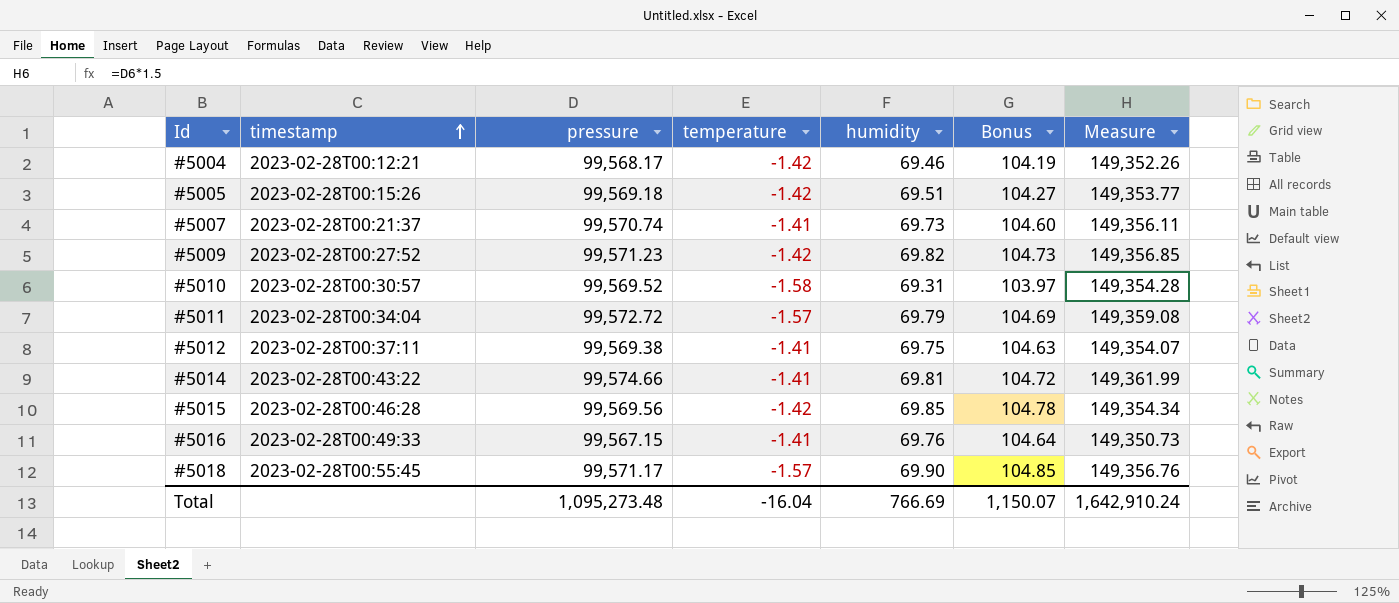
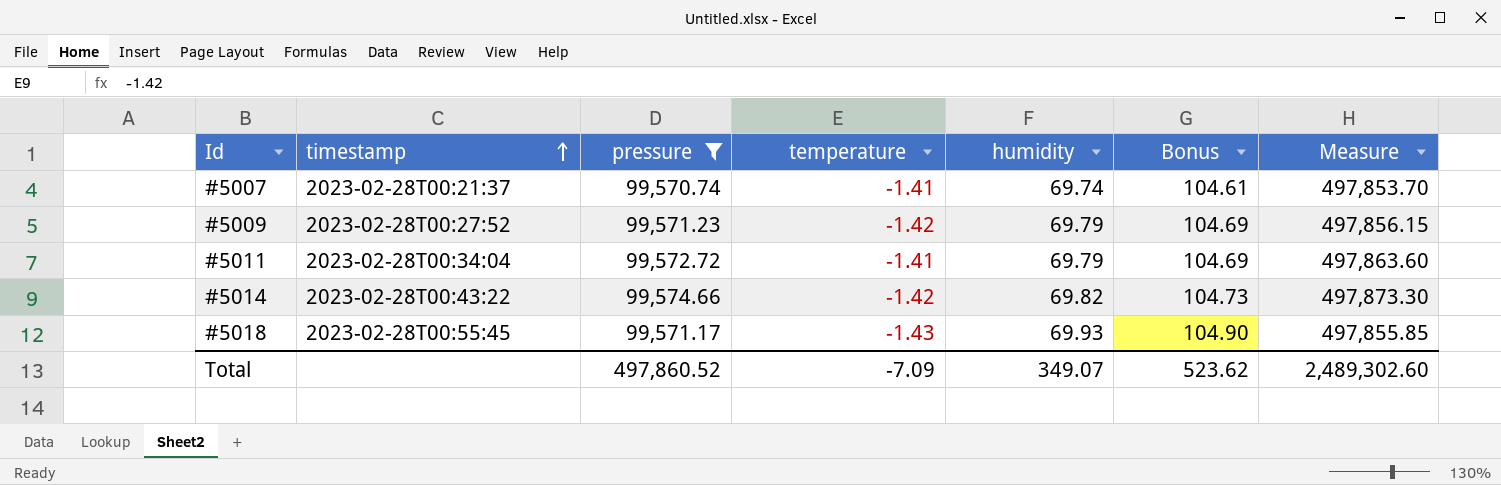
filter: none -> pressure >= 99,570.74
column Measure | formula: [pressure] * 1.5 -> [pressure] * 5
#5007 | humidity: 69.73 -> 69.74
#5007 | Bonus: 104.60 -> 104.61
#5009 | humidity: 69.82 -> 69.79
#5009 | Bonus: 104.73 -> 104.69
#5011 | temperature: -1.57 -> -1.41
#5014 | temperature: -1.41 -> -1.42
#5014 | humidity: 69.81 -> 69.82
#5014 | Bonus: 104.72 -> 104.73
#5018 | temperature: -1.57 -> -1.43
#5018 | humidity: 69.90 -> 69.93
#5018 | Bonus: 104.85 -> 104.90
Total | pressure: 1,095,273.48 -> 497,860.52
Total | temperature: -16.04 -> -7.09
Total | humidity: 766.69 -> 349.07
Total | Bonus: 1,150.07 -> 523.62
Total | Measure: 1,642,910.24 -> 2,489,302.60

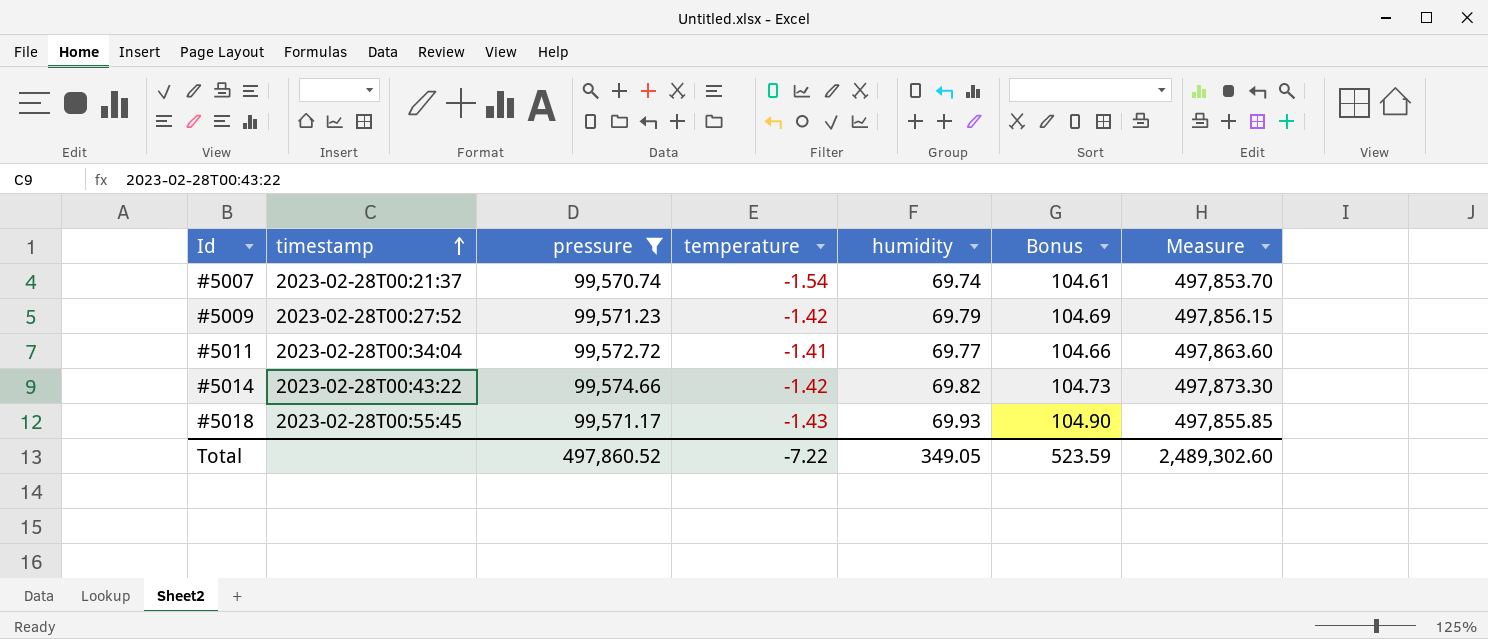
#5007 | temperature: -1.41 -> -1.54
#5011 | humidity: 69.79 -> 69.77
#5011 | Bonus: 104.69 -> 104.66
Total | temperature: -7.09 -> -7.22
Total | humidity: 349.07 -> 349.05
Total | Bonus: 523.62 -> 523.59

